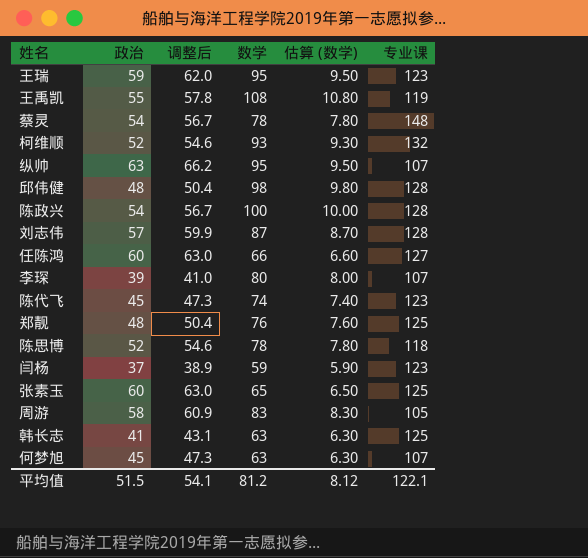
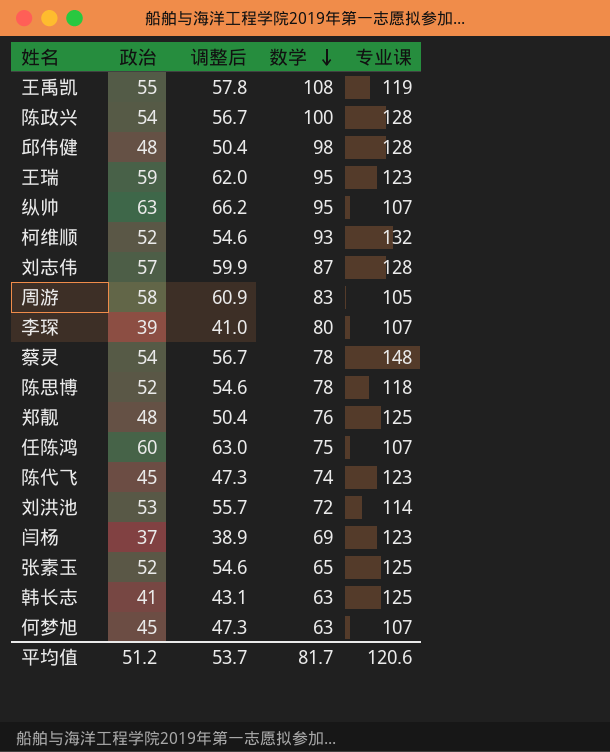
row order: none -> 数学 descending
column 估算 (数学) | formula: [数学] * 0.1 -> none
任陈鸿 | 数学: 66 -> 75
任陈鸿 | 专业课: 127 -> 107
row 刘洪池: none -> 53 | 55.7 | 72 | 114
闫杨 | 数学: 59 -> 69
张素玉 | 政治: 60 -> 52
张素玉 | 调整后: 63.0 -> 54.6
平均值 | 政治: 51.5 -> 51.2
平均值 | 调整后: 54.1 -> 53.7
平均值 | 数学: 81.2 -> 81.7
平均值 | 专业课: 122.1 -> 120.6

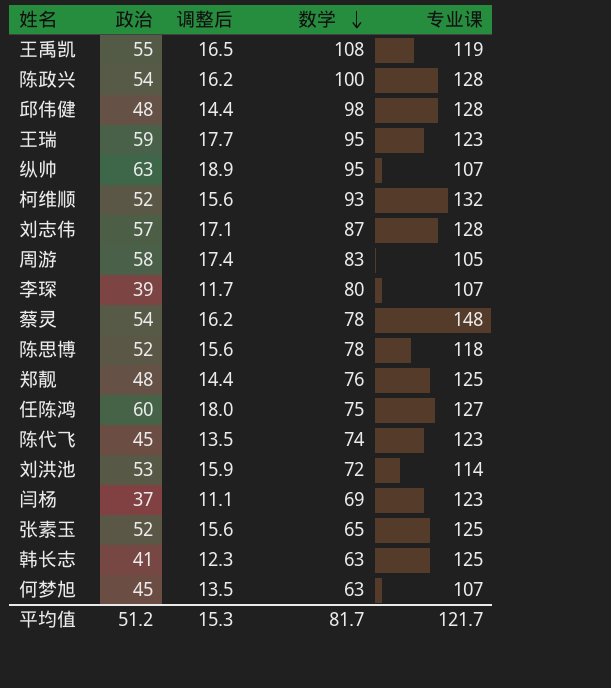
column 调整后 | formula: [政治] * 1.05 -> [政治] * 0.3
任陈鸿 | 专业课: 107 -> 127
平均值 | 调整后: 53.7 -> 15.3
平均值 | 专业课: 120.6 -> 121.7

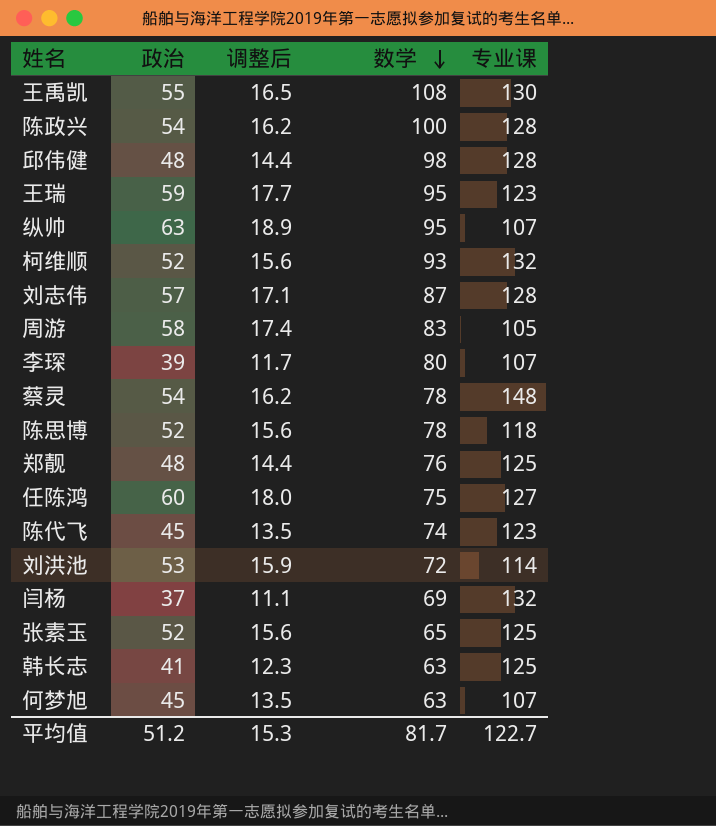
王禹凯 | 专业课: 119 -> 130
闫杨 | 专业课: 123 -> 132
平均值 | 专业课: 121.7 -> 122.7

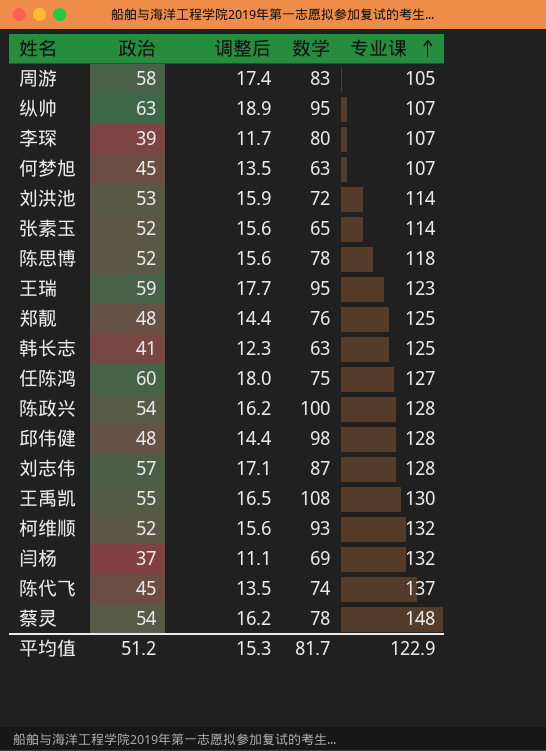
row order: 数学 descending -> 专业课 ascending
张素玉 | 专业课: 125 -> 114
陈代飞 | 专业课: 123 -> 137
平均值 | 专业课: 122.7 -> 122.9

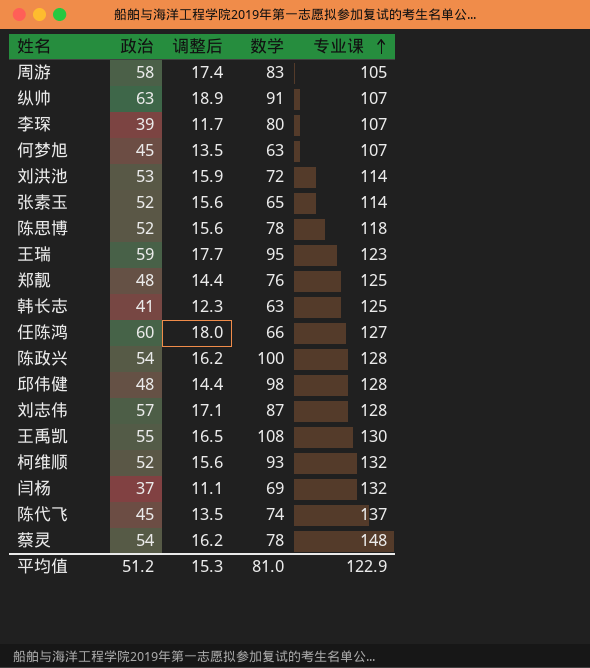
纵帅 | 数学: 95 -> 91
任陈鸿 | 数学: 75 -> 66
平均值 | 数学: 81.7 -> 81.0

